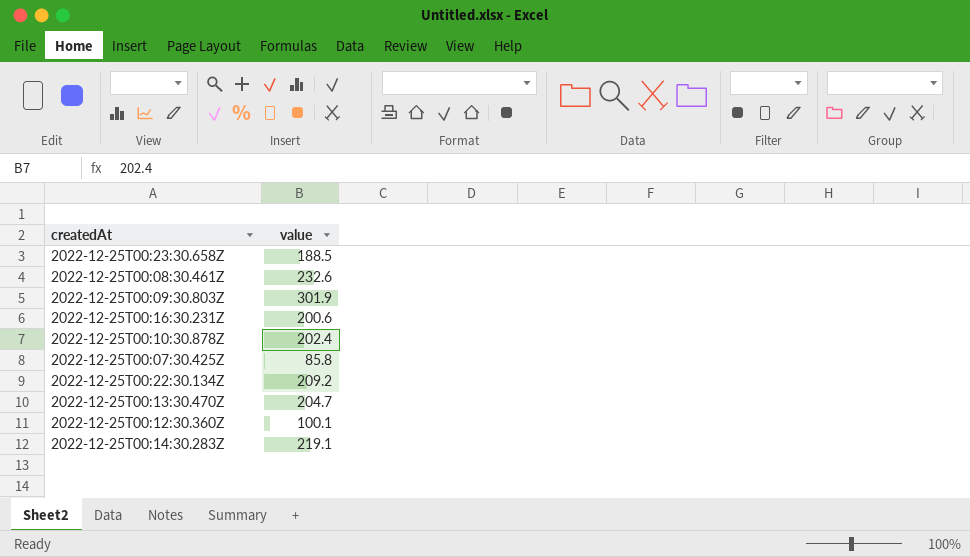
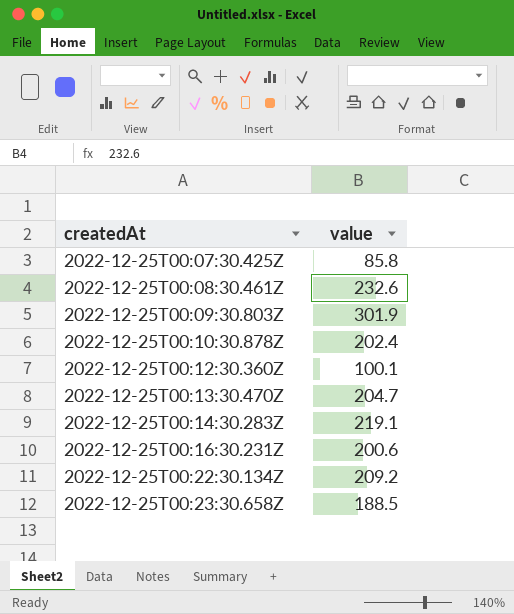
row order: none -> createdAt ascending

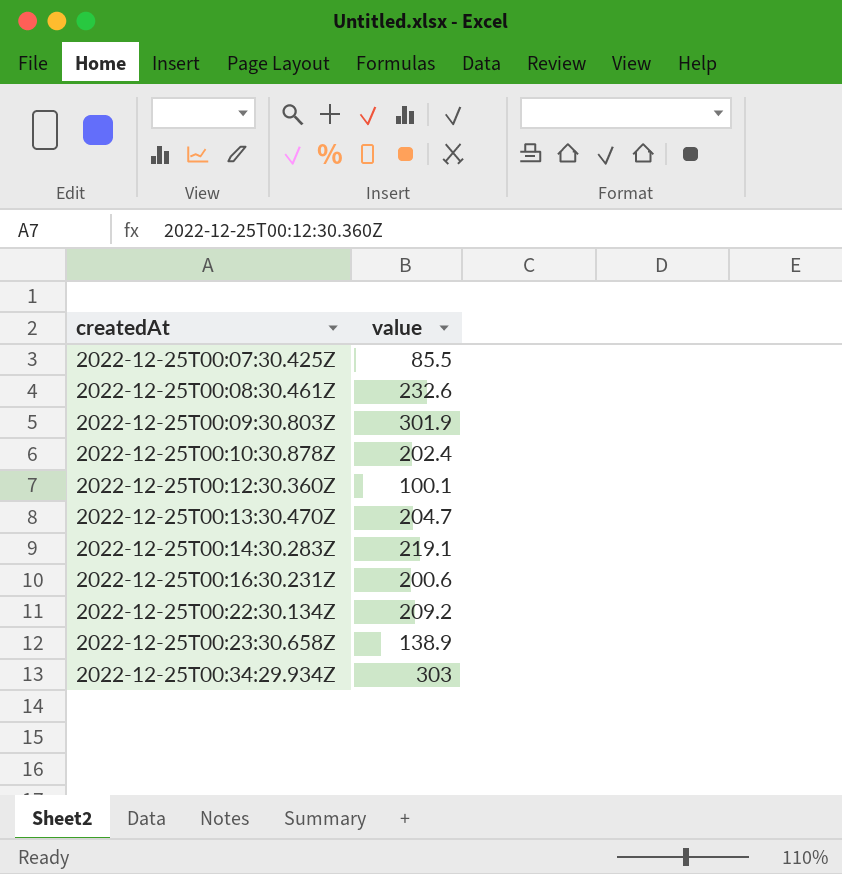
2022-12-25T00:07:30.425Z | value: 85.8 -> 85.5
2022-12-25T00:23:30.658Z | value: 188.5 -> 138.9
row 2022-12-25T00:34:29.934Z: none -> 303

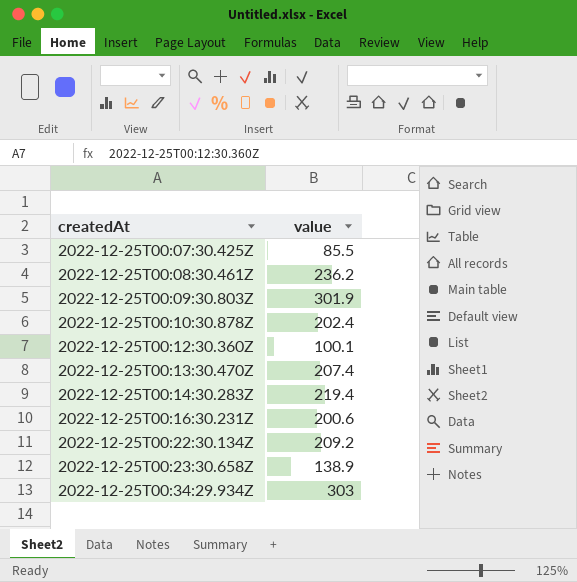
2022-12-25T00:08:30.461Z | value: 232.6 -> 236.2
2022-12-25T00:13:30.470Z | value: 204.7 -> 207.4
2022-12-25T00:14:30.283Z | value: 219.1 -> 219.4

